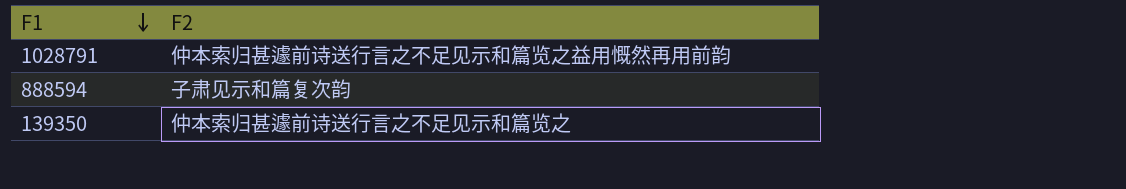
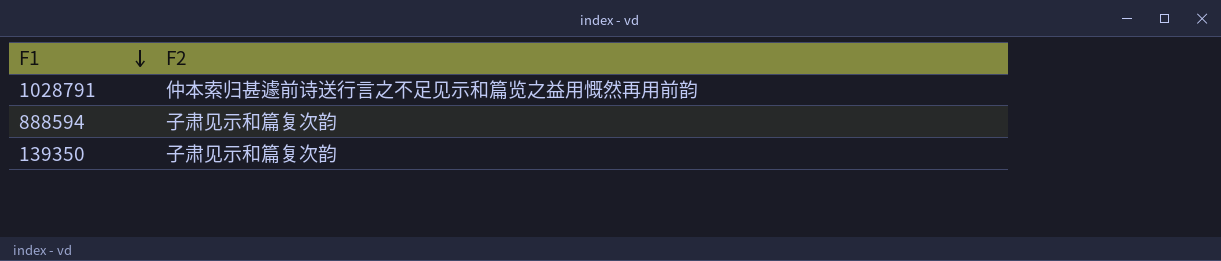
139350 | F2: 仲本索归甚遽前诗送行言之不足见示和篇览之 -> 子肃见示和篇复次韵

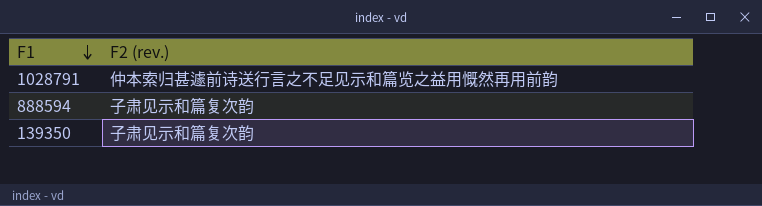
column name: F2 -> F2 (rev.)

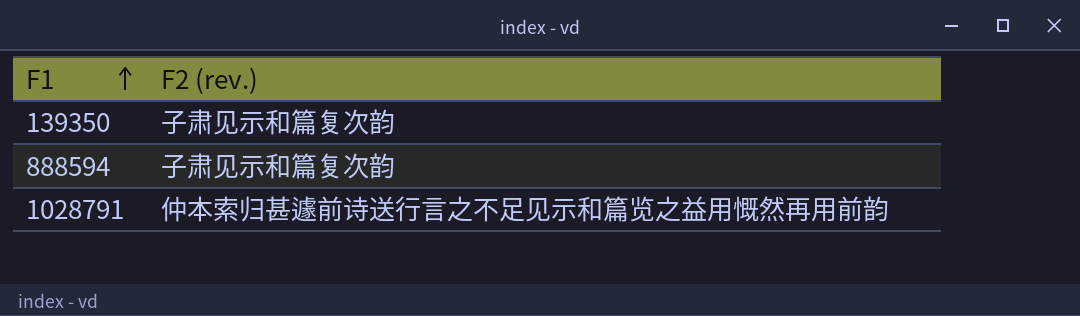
row order: F1 descending -> F1 ascending

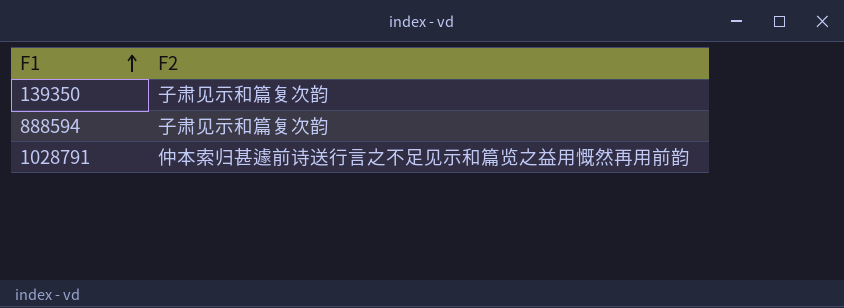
column name: F2 (rev.) -> F2

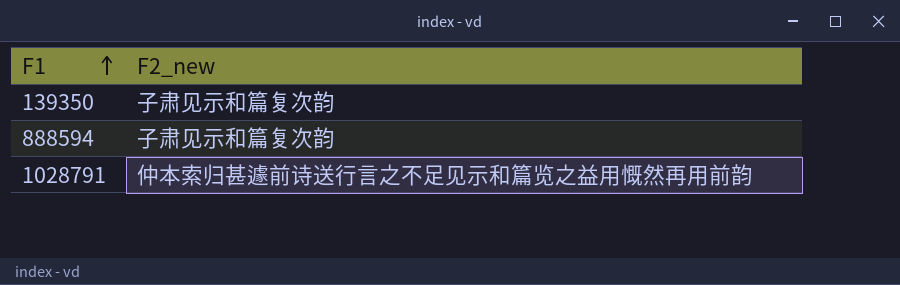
column name: F2 -> F2_new

